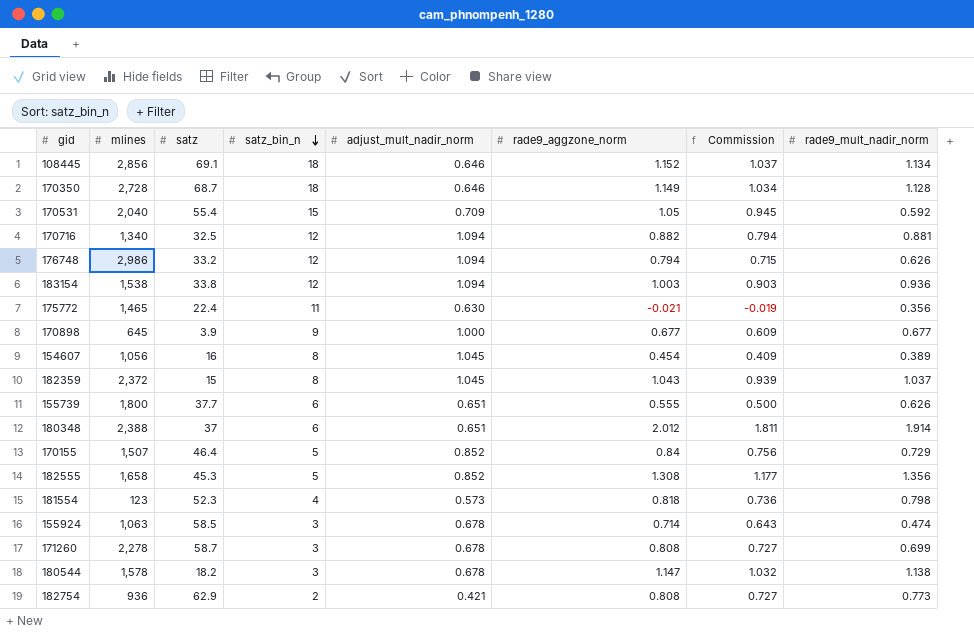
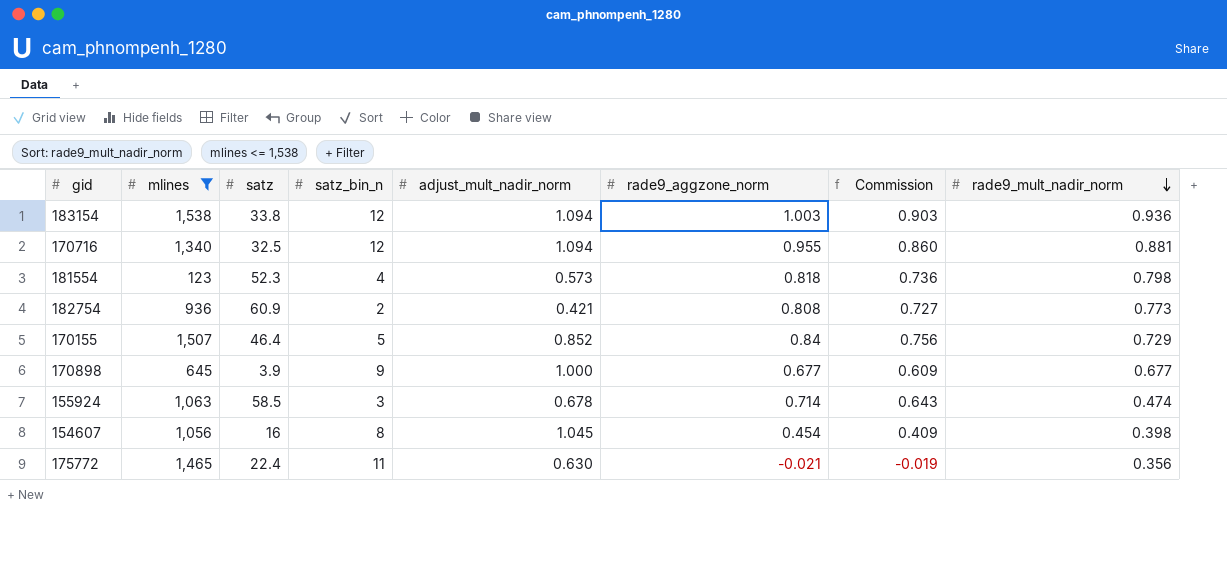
filter: none -> mlines <= 1,538
row order: satz_bin_n descending -> rade9_mult_nadir_norm descending
170716 | rade9_aggzone_norm: 0.882 -> 0.955
170716 | Commission: 0.794 -> 0.860
182754 | satz: 62.9 -> 60.9
154607 | rade9_mult_nadir_norm: 0.389 -> 0.398

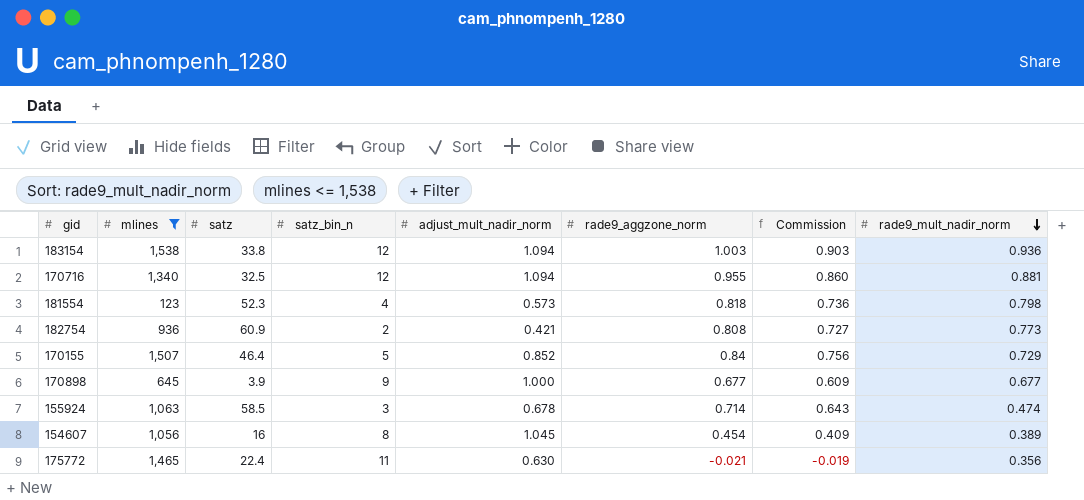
154607 | rade9_mult_nadir_norm: 0.398 -> 0.389

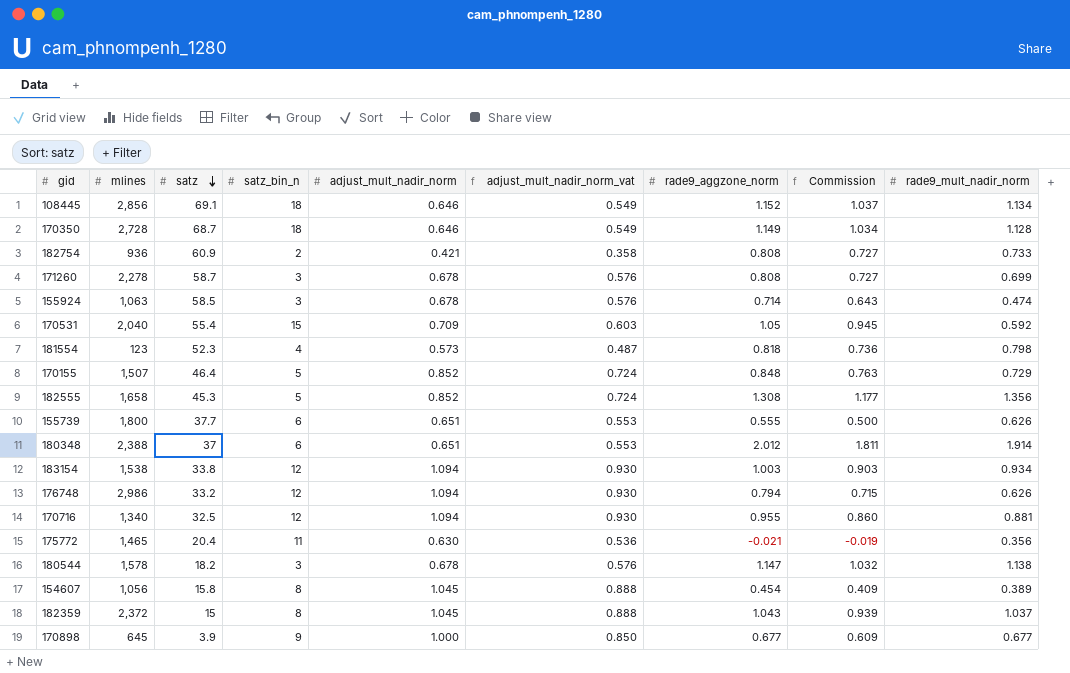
filter: mlines <= 1,538 -> none
row order: rade9_mult_nadir_norm descending -> satz descending
column adjust_mult_nadir_norm_vat | formula: none -> [adjust_mult_nadir_norm] * 0.85
182754 | rade9_mult_nadir_norm: 0.773 -> 0.733
170155 | rade9_aggzone_norm: 0.84 -> 0.848
170155 | Commission: 0.756 -> 0.763
183154 | rade9_mult_nadir_norm: 0.936 -> 0.934
175772 | satz: 22.4 -> 20.4
154607 | satz: 16 -> 15.8

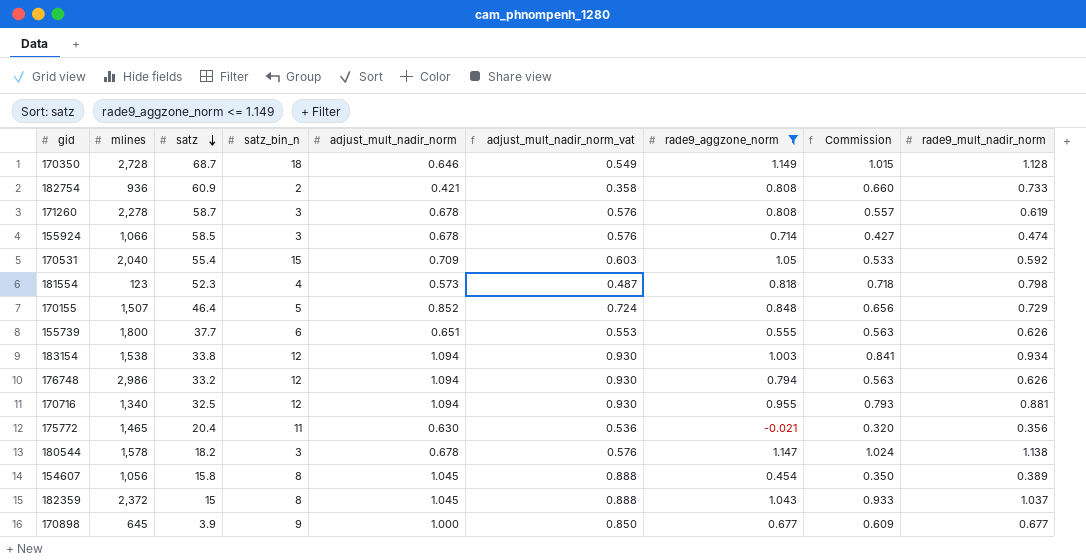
filter: none -> rade9_aggzone_norm <= 1.149
column Commission | formula: [rade9_aggzone_norm] * 0.9 -> [rade9_mult_nadir_norm] * 0.9
171260 | rade9_mult_nadir_norm: 0.699 -> 0.619
155924 | mlines: 1,063 -> 1,066

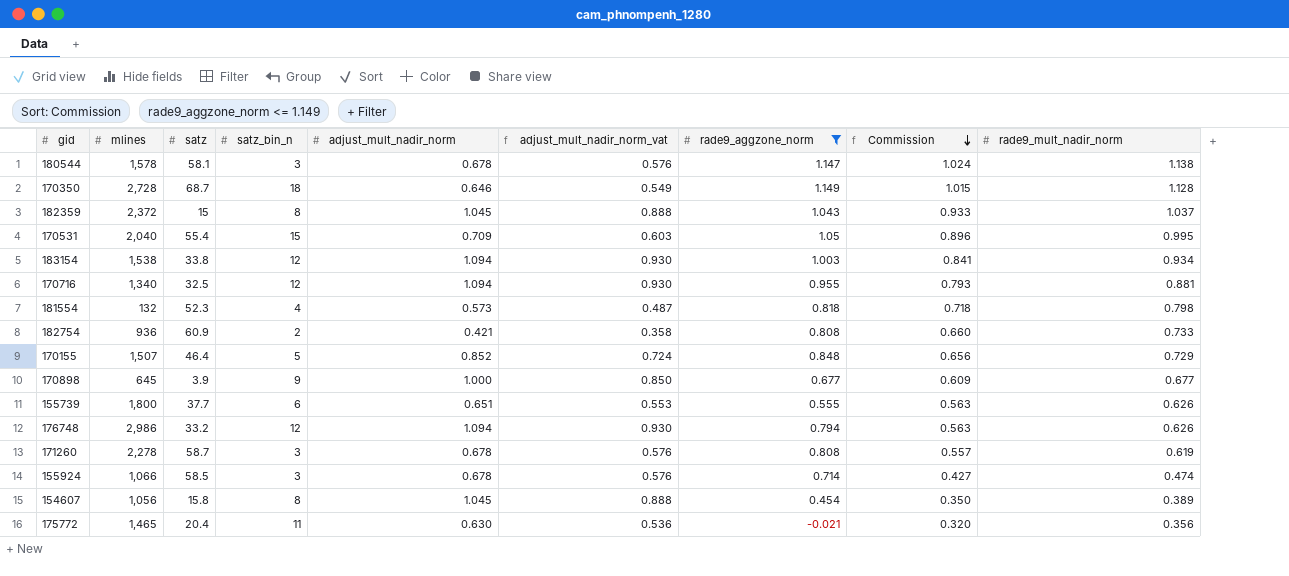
row order: satz descending -> Commission descending
180544 | satz: 18.2 -> 58.1
170531 | Commission: 0.533 -> 0.896
170531 | rade9_mult_nadir_norm: 0.592 -> 0.995
181554 | mlines: 123 -> 132

